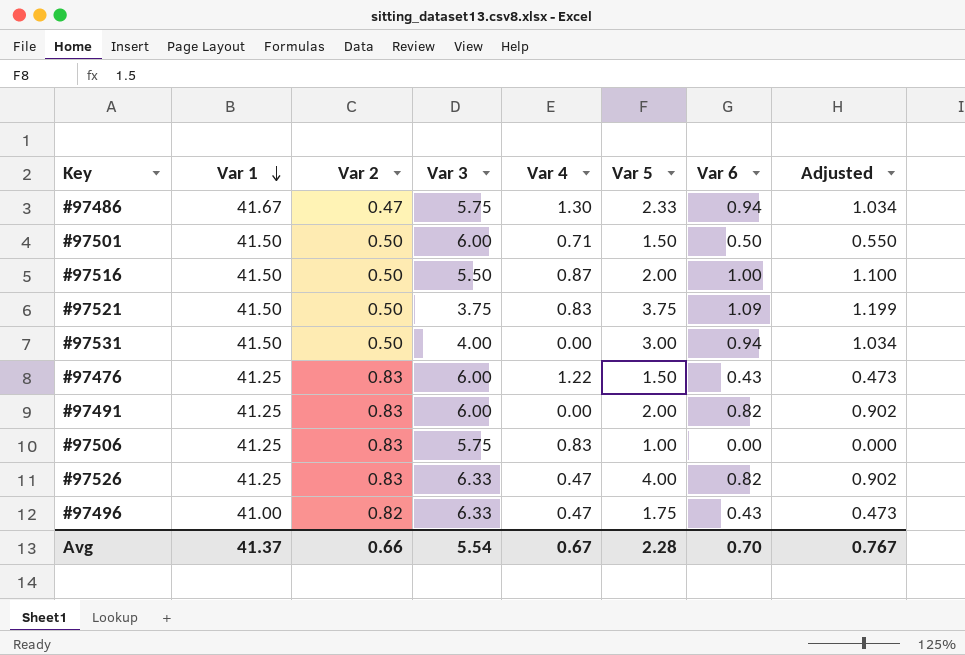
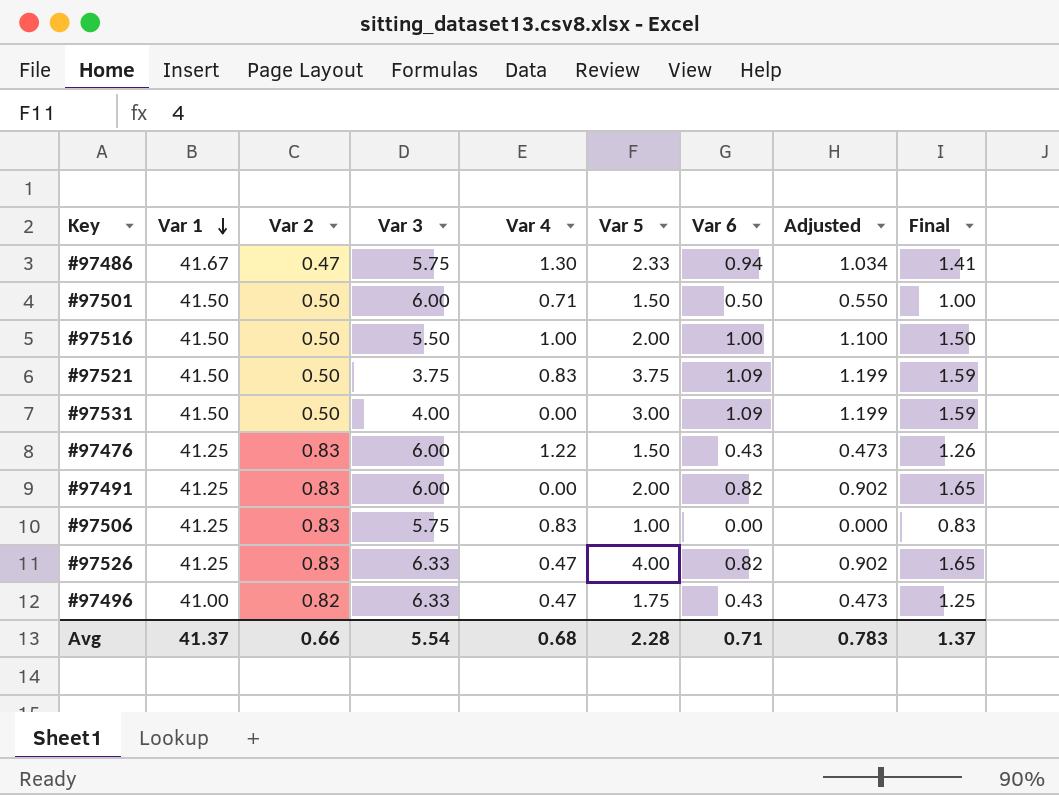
column Final | formula: none -> [Var 2] + [Var 6]
#97516 | Var 4: 0.87 -> 1.00
#97531 | Var 6: 0.94 -> 1.09
#97531 | Adjusted: 1.034 -> 1.199
Avg | Var 4: 0.67 -> 0.68
Avg | Var 6: 0.70 -> 0.71
Avg | Adjusted: 0.767 -> 0.783

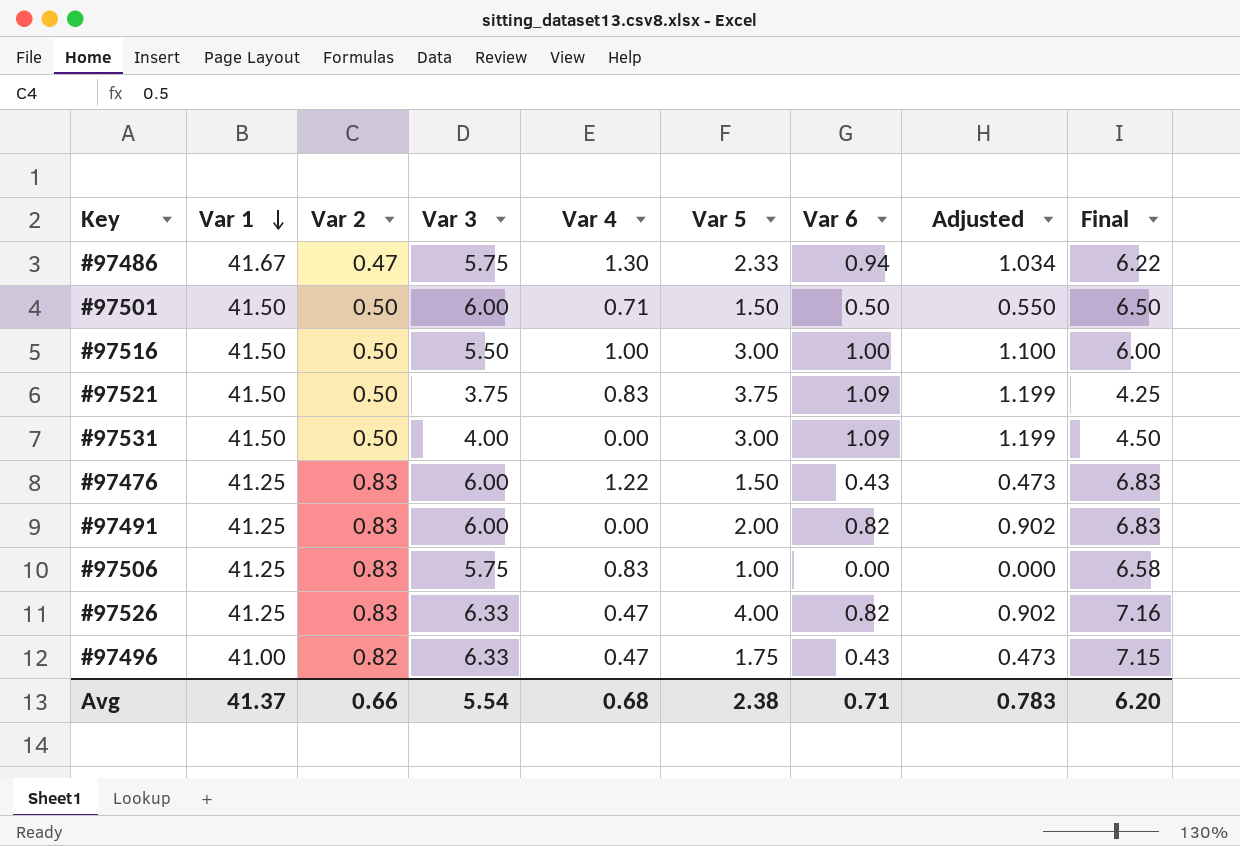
column Final | formula: [Var 2] + [Var 6] -> [Var 2] + [Var 3]
#97516 | Var 5: 2.00 -> 3.00
Avg | Var 5: 2.28 -> 2.38
Avg | Final: 1.37 -> 6.20

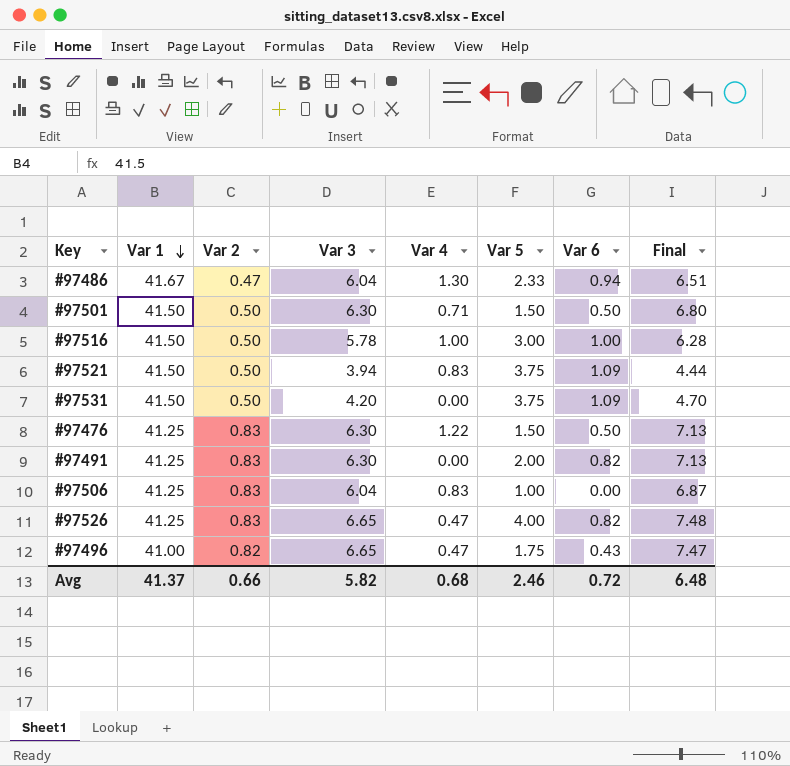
column Adjusted | formula: [Var 6] * 1.1 -> none
#97486 | Var 3: 5.75 -> 6.04
#97486 | Final: 6.22 -> 6.51
#97501 | Var 3: 6.00 -> 6.30
#97501 | Final: 6.50 -> 6.80
#97516 | Var 3: 5.50 -> 5.78
#97516 | Final: 6.00 -> 6.28
#97521 | Var 3: 3.75 -> 3.94
#97521 | Final: 4.25 -> 4.44
#97531 | Var 3: 4.00 -> 4.20
#97531 | Var 5: 3.00 -> 3.75
#97531 | Final: 4.50 -> 4.70
#97476 | Var 3: 6.00 -> 6.30
#97476 | Var 6: 0.43 -> 0.50
#97476 | Final: 6.83 -> 7.13
#97491 | Var 3: 6.00 -> 6.30
#97491 | Final: 6.83 -> 7.13
#97506 | Var 3: 5.75 -> 6.04
#97506 | Final: 6.58 -> 6.87
#97526 | Var 3: 6.33 -> 6.65
#97526 | Final: 7.16 -> 7.48
#97496 | Var 3: 6.33 -> 6.65
#97496 | Final: 7.15 -> 7.47
Avg | Var 3: 5.54 -> 5.82
Avg | Var 5: 2.38 -> 2.46
Avg | Var 6: 0.71 -> 0.72
Avg | Final: 6.20 -> 6.48

